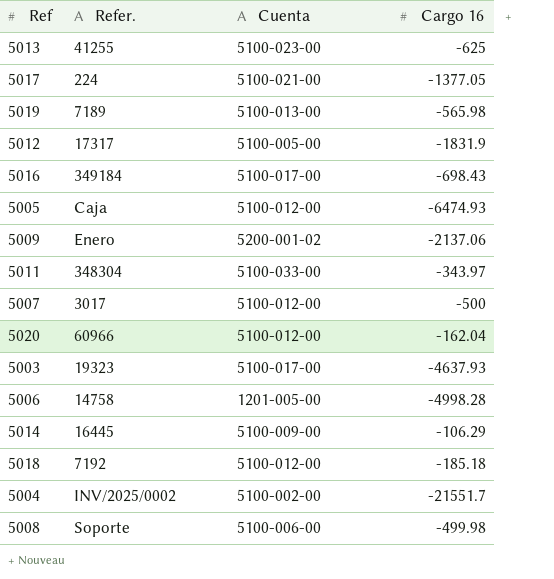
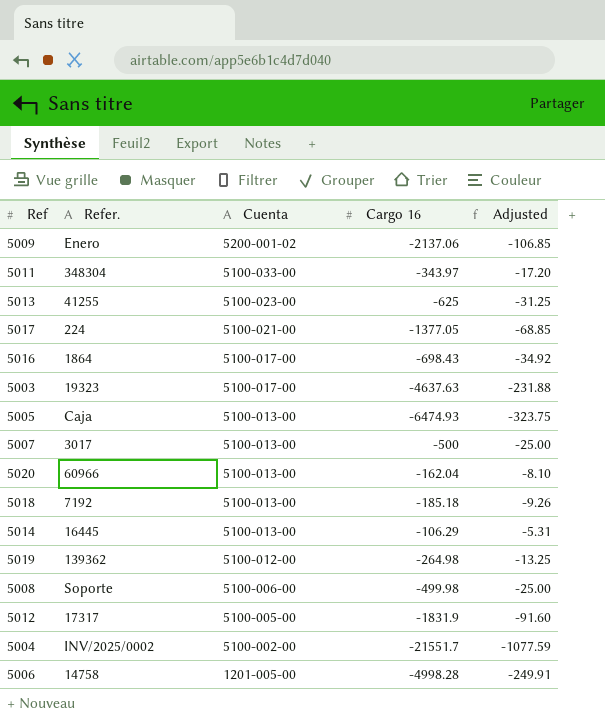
row order: none -> Cuenta descending
column Adjusted | formula: none -> [Cargo 16] * 0.05
5016 | Refer.: 349184 -> 1864
5003 | Cargo 16: -4637.93 -> -4637.63
5005 | Cuenta: 5100-012-00 -> 5100-013-00
5007 | Cuenta: 5100-012-00 -> 5100-013-00
5020 | Cuenta: 5100-012-00 -> 5100-013-00
5018 | Cuenta: 5100-012-00 -> 5100-013-00
5014 | Cuenta: 5100-009-00 -> 5100-013-00
5019 | Refer.: 7189 -> 139362
5019 | Cuenta: 5100-013-00 -> 5100-012-00
5019 | Cargo 16: -565.98 -> -264.98

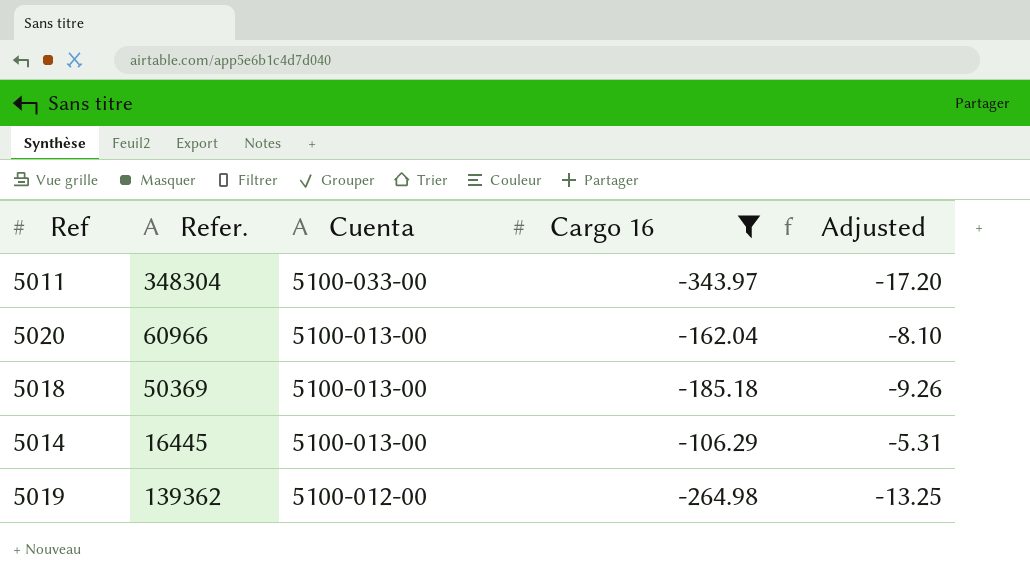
filter: none -> Cargo 16 >= -343.97
5018 | Refer.: 7192 -> 50369

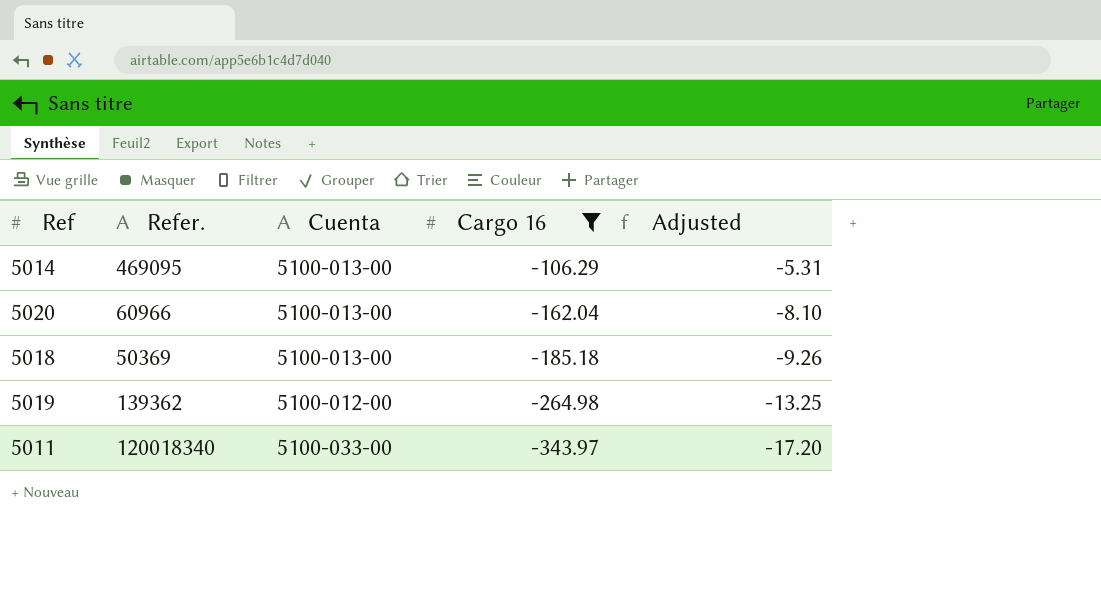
row order: Cuenta descending -> Cargo 16 descending
5014 | Refer.: 16445 -> 469095
5011 | Refer.: 348304 -> 120018340

